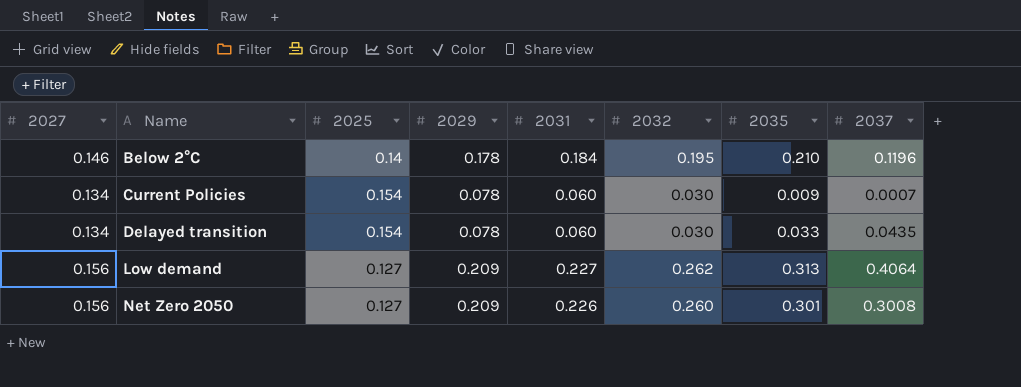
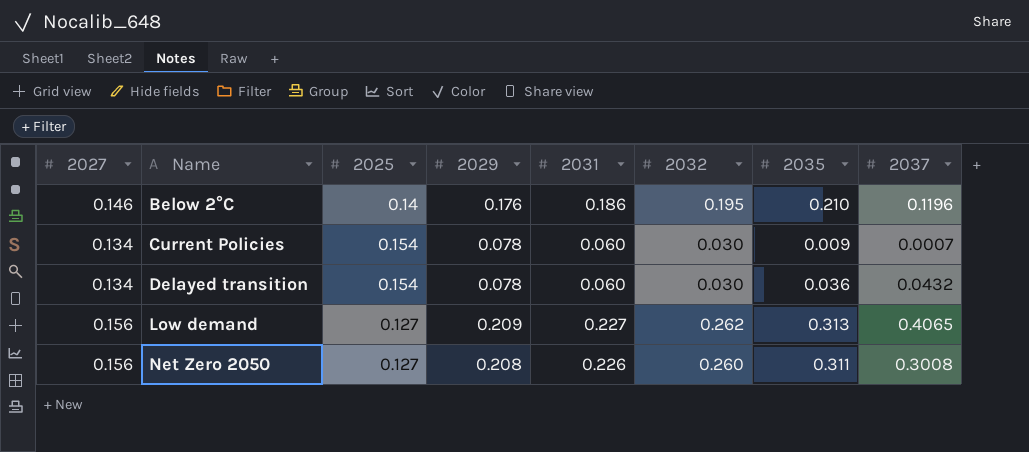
Below 2°C | 2029: 0.178 -> 0.176
Below 2°C | 2031: 0.184 -> 0.186
Delayed transition | 2035: 0.033 -> 0.036
Delayed transition | 2037: 0.0435 -> 0.0432
Low demand | 2037: 0.4064 -> 0.4065
Net Zero 2050 | 2029: 0.209 -> 0.208
Net Zero 2050 | 2035: 0.301 -> 0.311

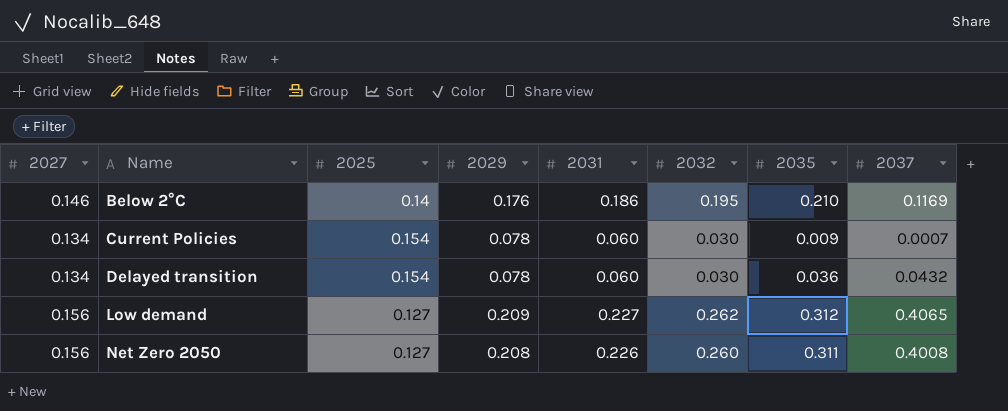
Below 2°C | 2037: 0.1196 -> 0.1169
Low demand | 2035: 0.313 -> 0.312
Net Zero 2050 | 2037: 0.3008 -> 0.4008

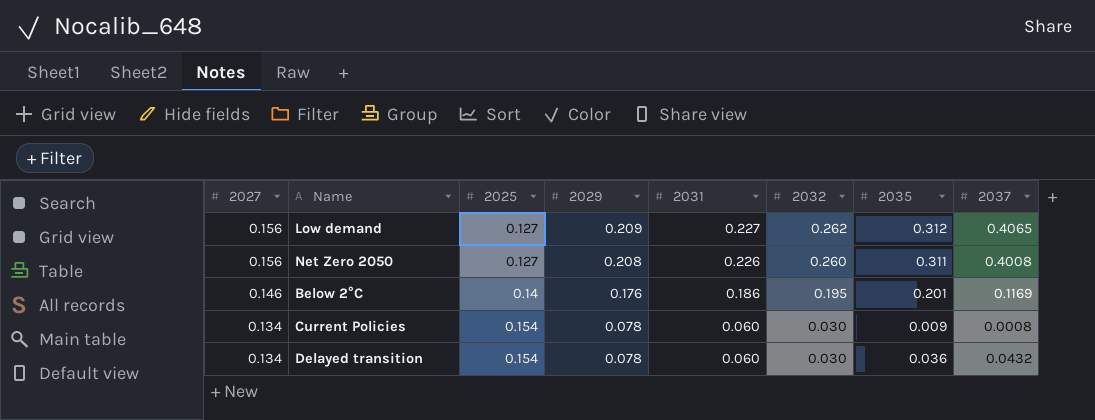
row order: Name ascending -> 2027 descending
Below 2°C | 2035: 0.210 -> 0.201
Current Policies | 2037: 0.0007 -> 0.0008

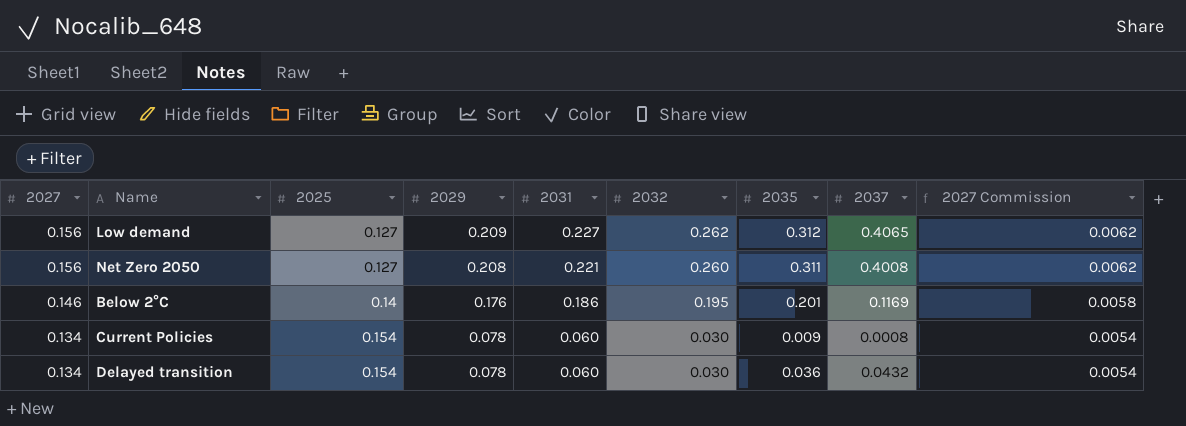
column 2027 Commission | formula: none -> [2027] * 0.04
Net Zero 2050 | 2031: 0.226 -> 0.221

